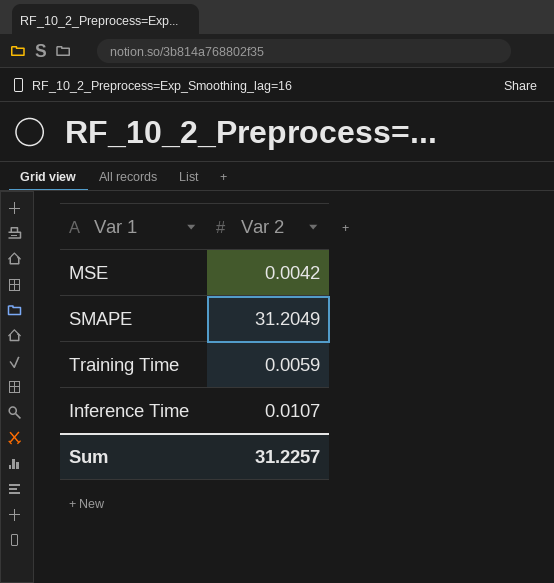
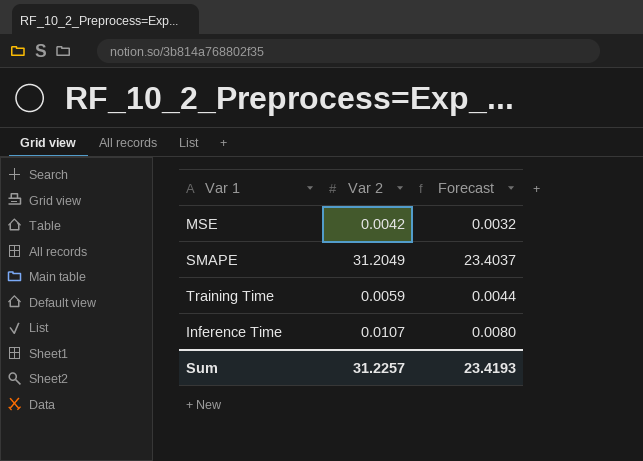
column Forecast | formula: none -> [Var 2] * 0.75

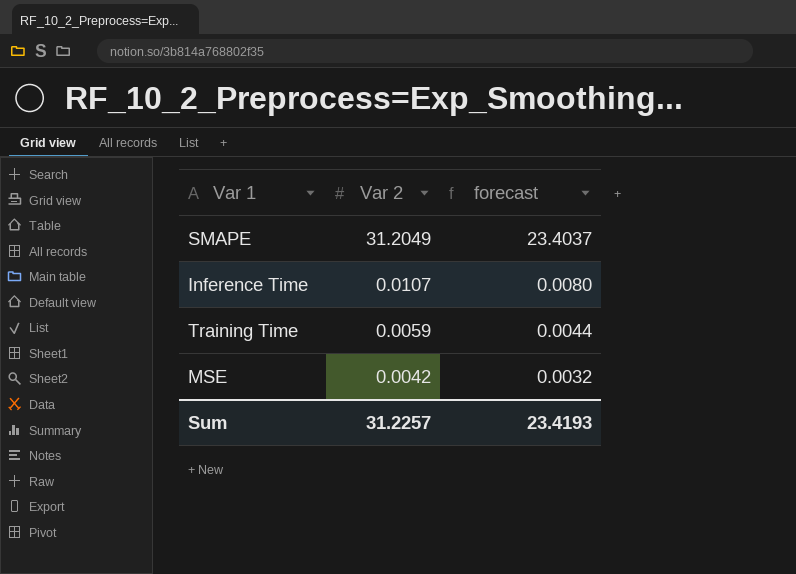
row order: none -> Var 2 descending
column name: Forecast -> forecast

